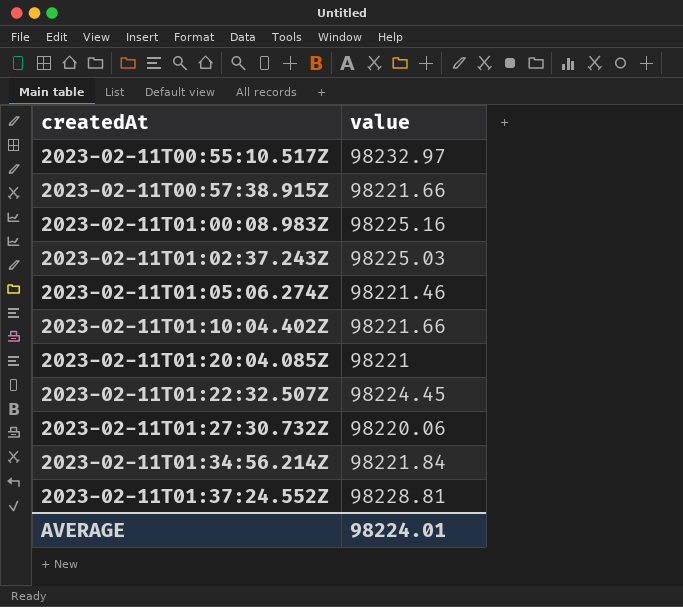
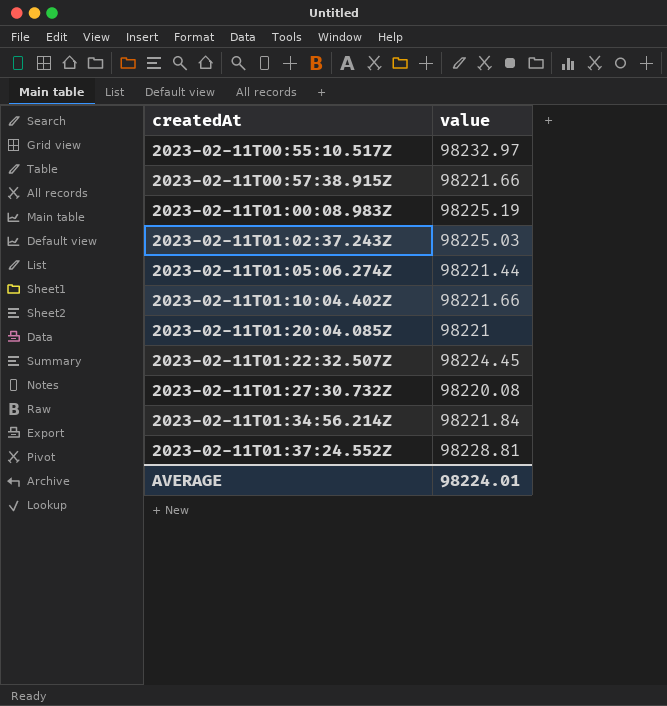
2023-02-11T01:00:08.983Z | value: 98225.16 -> 98225.19
2023-02-11T01:05:06.274Z | value: 98221.46 -> 98221.44
2023-02-11T01:27:30.732Z | value: 98220.06 -> 98220.08

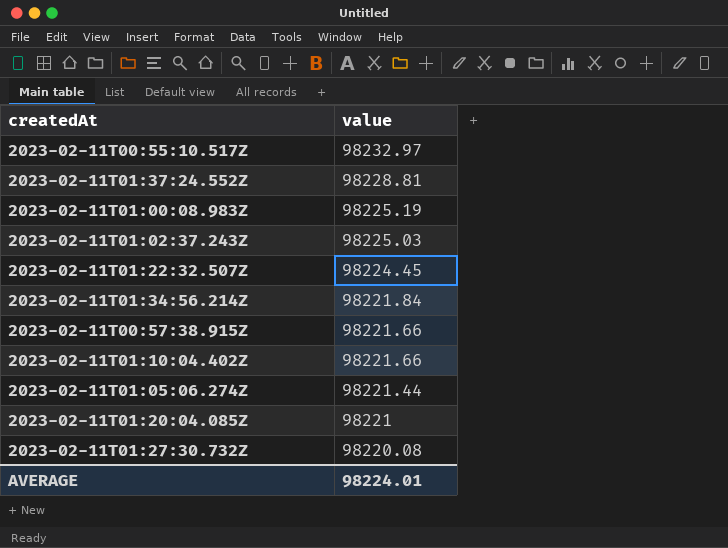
row order: createdAt ascending -> value descending

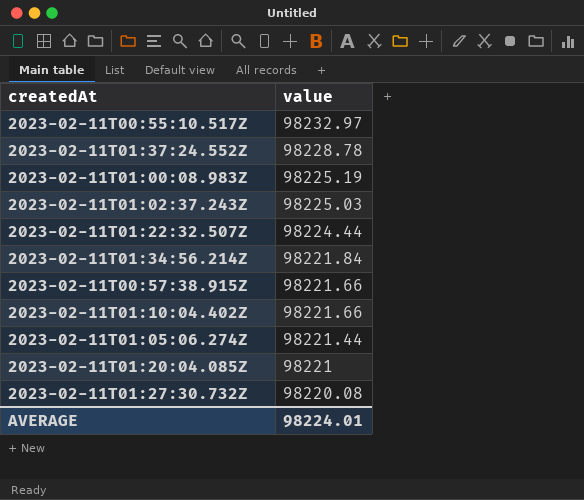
2023-02-11T01:37:24.552Z | value: 98228.81 -> 98228.78
2023-02-11T01:22:32.507Z | value: 98224.45 -> 98224.44

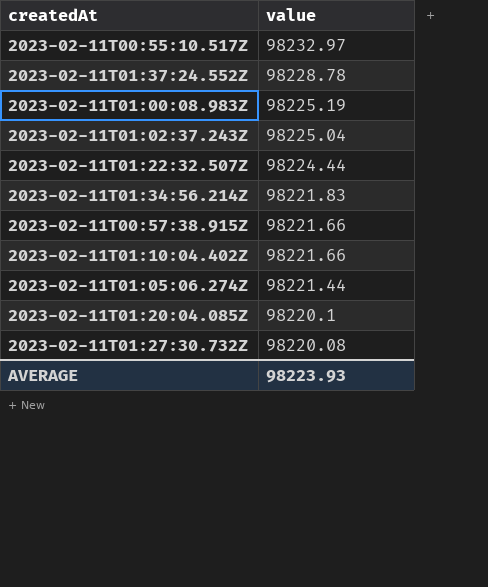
2023-02-11T01:02:37.243Z | value: 98225.03 -> 98225.04
2023-02-11T01:34:56.214Z | value: 98221.84 -> 98221.83
2023-02-11T01:20:04.085Z | value: 98221 -> 98220.1
AVERAGE | value: 98224.01 -> 98223.93

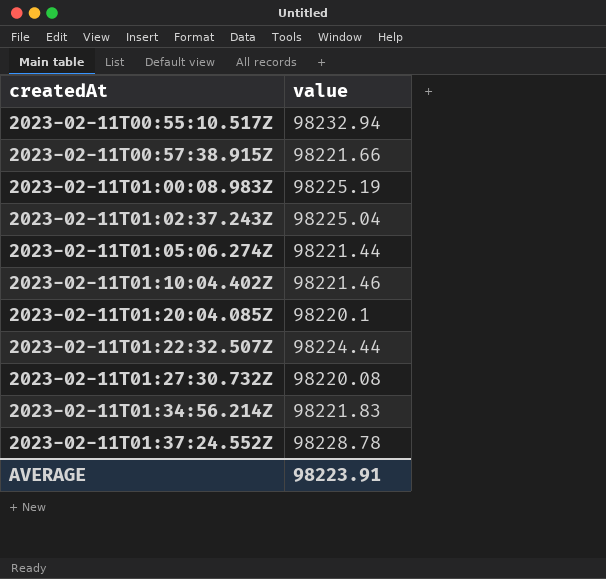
row order: value descending -> createdAt ascending
2023-02-11T00:55:10.517Z | value: 98232.97 -> 98232.94
2023-02-11T01:10:04.402Z | value: 98221.66 -> 98221.46
AVERAGE | value: 98223.93 -> 98223.91

